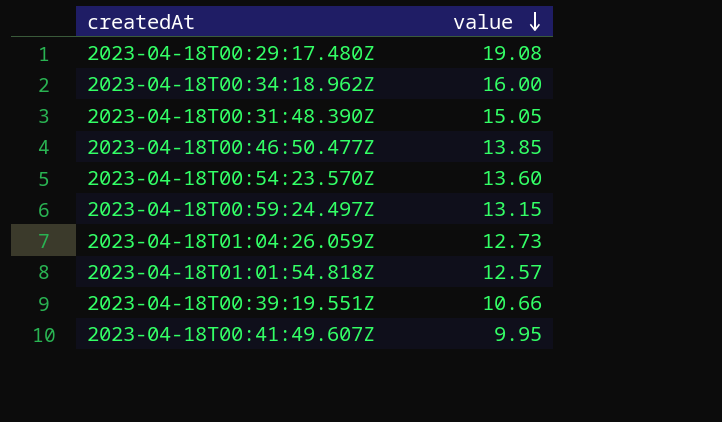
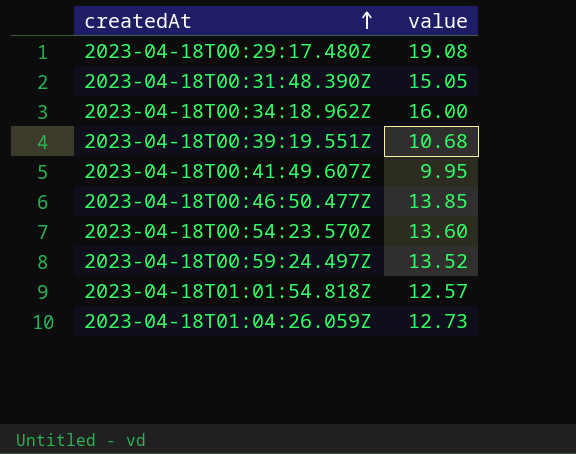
row order: value descending -> createdAt ascending
2023-04-18T00:39:19.551Z | value: 10.66 -> 10.68
2023-04-18T00:59:24.497Z | value: 13.15 -> 13.52

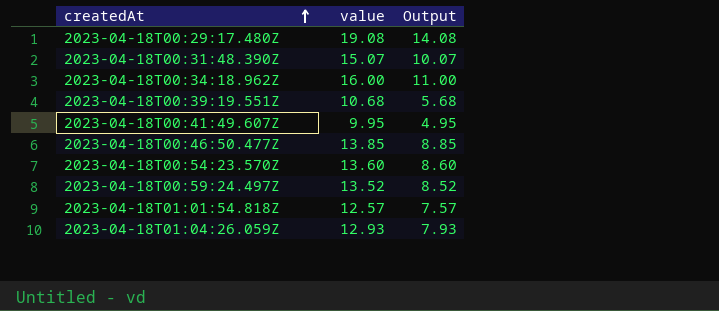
column Output | formula: none -> [value] - 5
2023-04-18T00:31:48.390Z | value: 15.05 -> 15.07
2023-04-18T01:04:26.059Z | value: 12.73 -> 12.93

